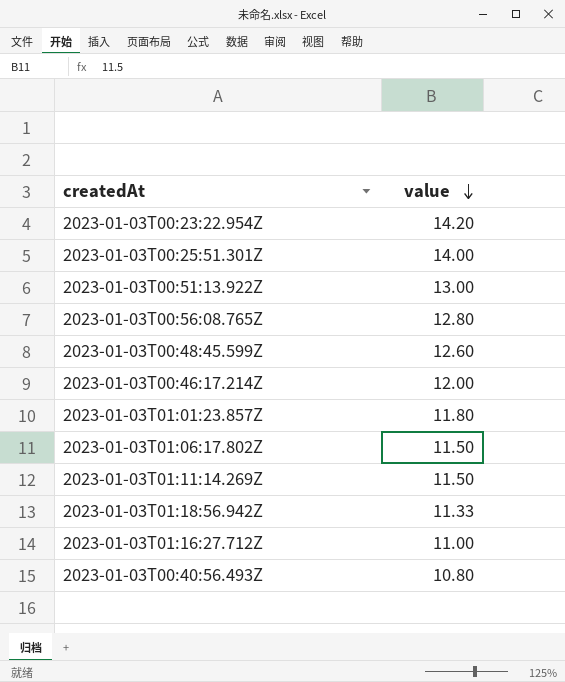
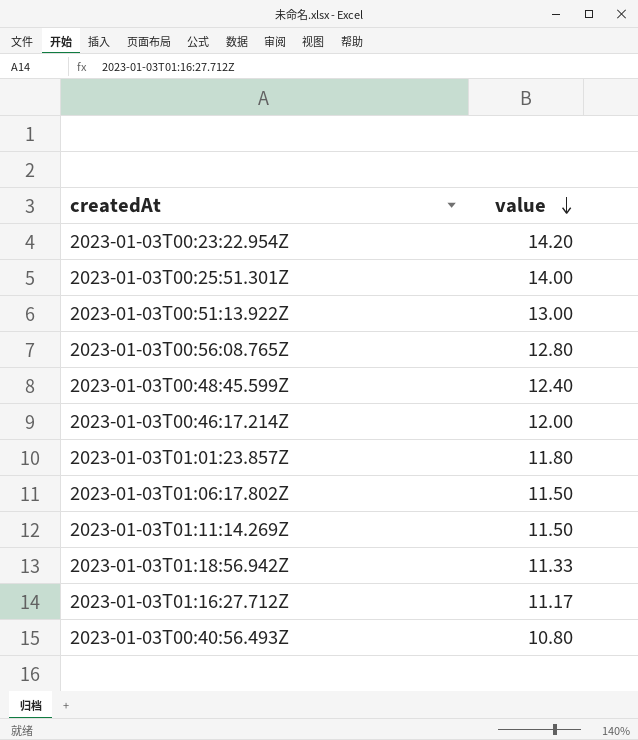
2023-01-03T00:48:45.599Z | value: 12.60 -> 12.40
2023-01-03T01:16:27.712Z | value: 11.00 -> 11.17

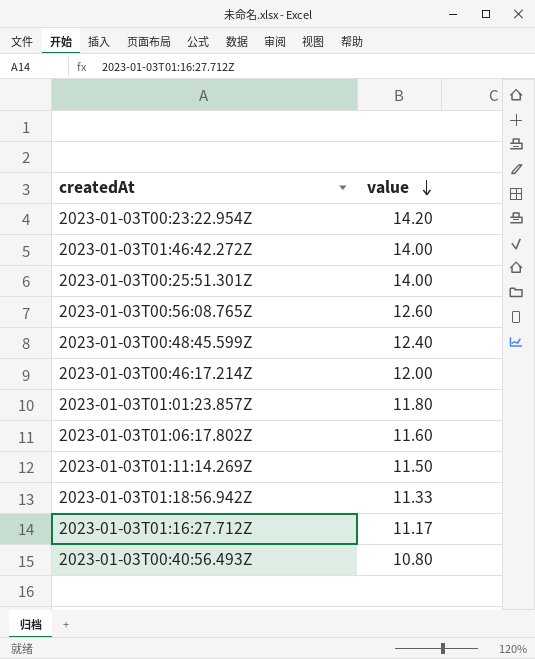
row 2023-01-03T00:51:13.922Z: 13.00 -> none
row 2023-01-03T01:46:42.272Z: none -> 14.00
2023-01-03T00:56:08.765Z | value: 12.80 -> 12.60
2023-01-03T01:06:17.802Z | value: 11.50 -> 11.60

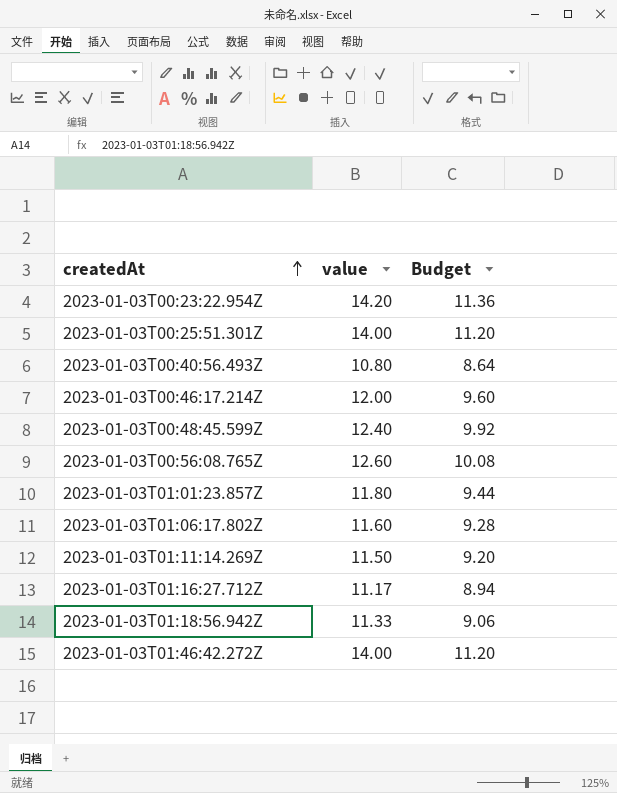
row order: value descending -> createdAt ascending
column Budget | formula: none -> [value] * 0.8

